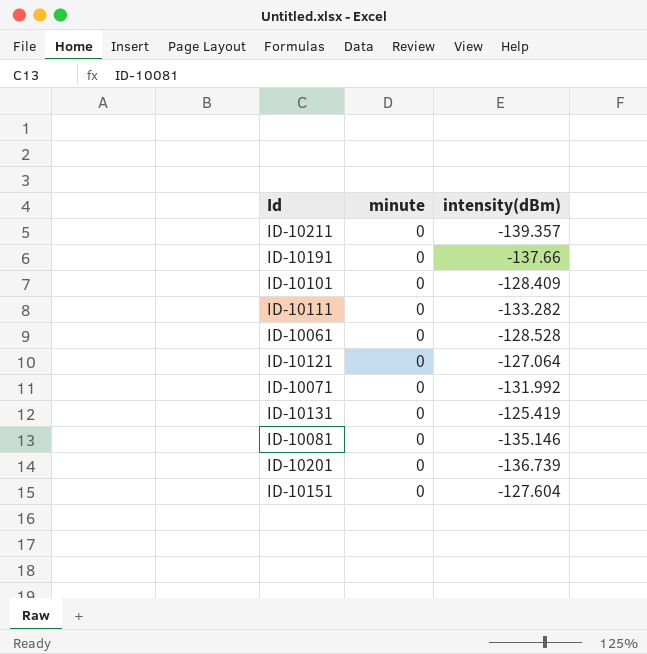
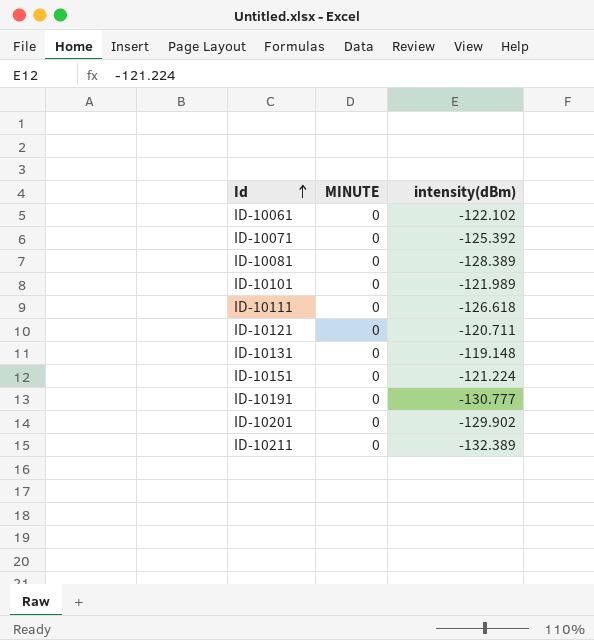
row order: none -> Id ascending
column name: minute -> MINUTE
ID-10061 | intensity(dBm): -128.528 -> -122.102
ID-10071 | intensity(dBm): -131.992 -> -125.392
ID-10081 | intensity(dBm): -135.146 -> -128.389
ID-10101 | intensity(dBm): -128.409 -> -121.989
ID-10111 | intensity(dBm): -133.282 -> -126.618
ID-10121 | intensity(dBm): -127.064 -> -120.711
ID-10131 | intensity(dBm): -125.419 -> -119.148
ID-10151 | intensity(dBm): -127.604 -> -121.224
ID-10191 | intensity(dBm): -137.66 -> -130.777
ID-10201 | intensity(dBm): -136.739 -> -129.902
ID-10211 | intensity(dBm): -139.357 -> -132.389

